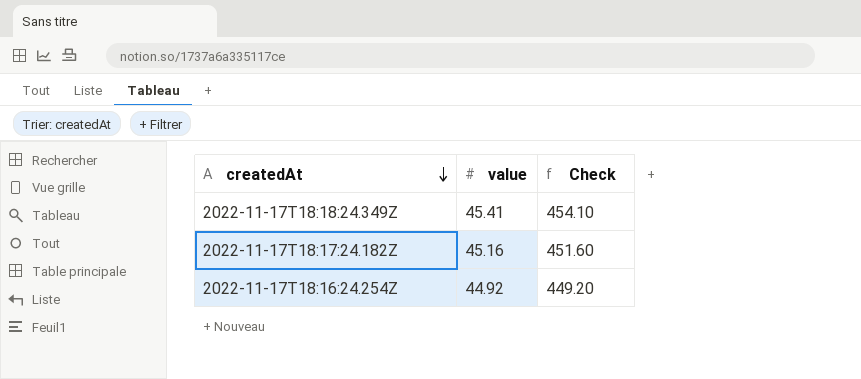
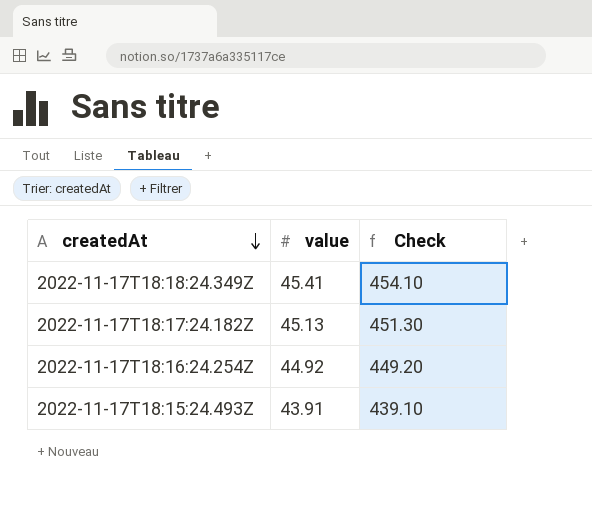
2022-11-17T18:17:24.182Z | value: 45.16 -> 45.13
2022-11-17T18:17:24.182Z | Check: 451.60 -> 451.30
row 2022-11-17T18:15:24.493Z: none -> 43.91 | 439.10

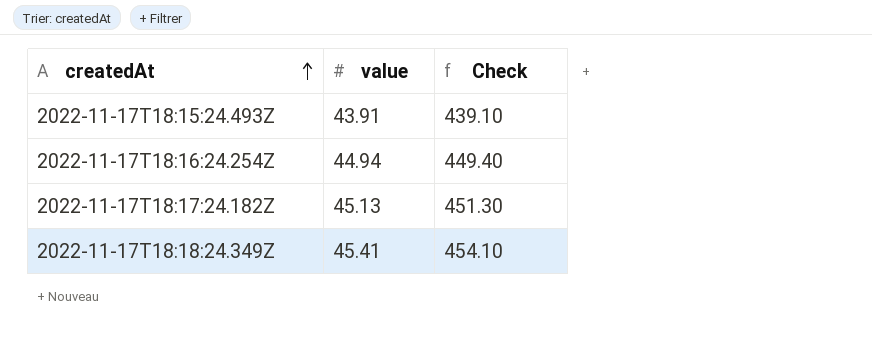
row order: createdAt descending -> createdAt ascending
2022-11-17T18:16:24.254Z | value: 44.92 -> 44.94
2022-11-17T18:16:24.254Z | Check: 449.20 -> 449.40

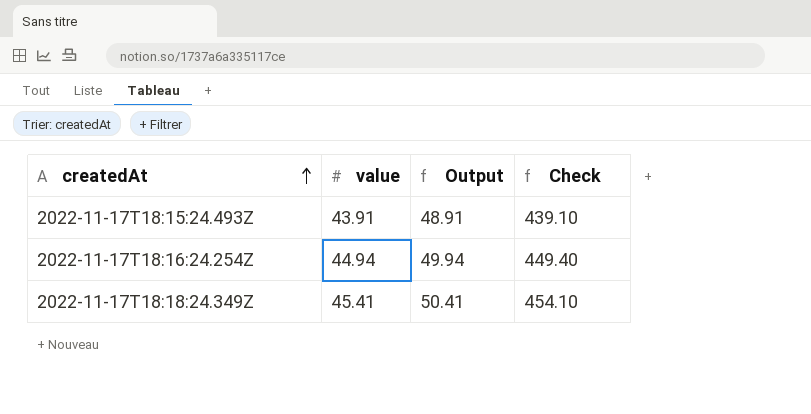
column Output | formula: none -> [value] + 5
row 2022-11-17T18:17:24.182Z: 45.13 | 451.30 -> none

